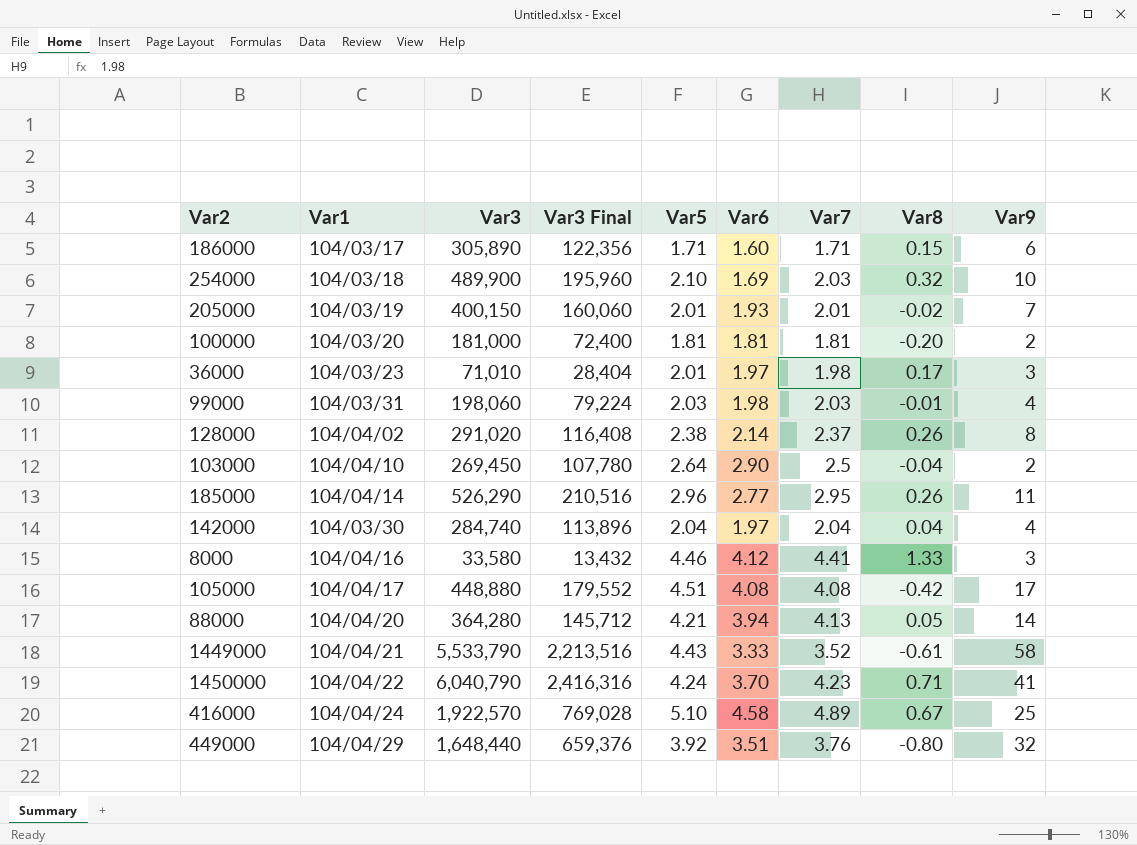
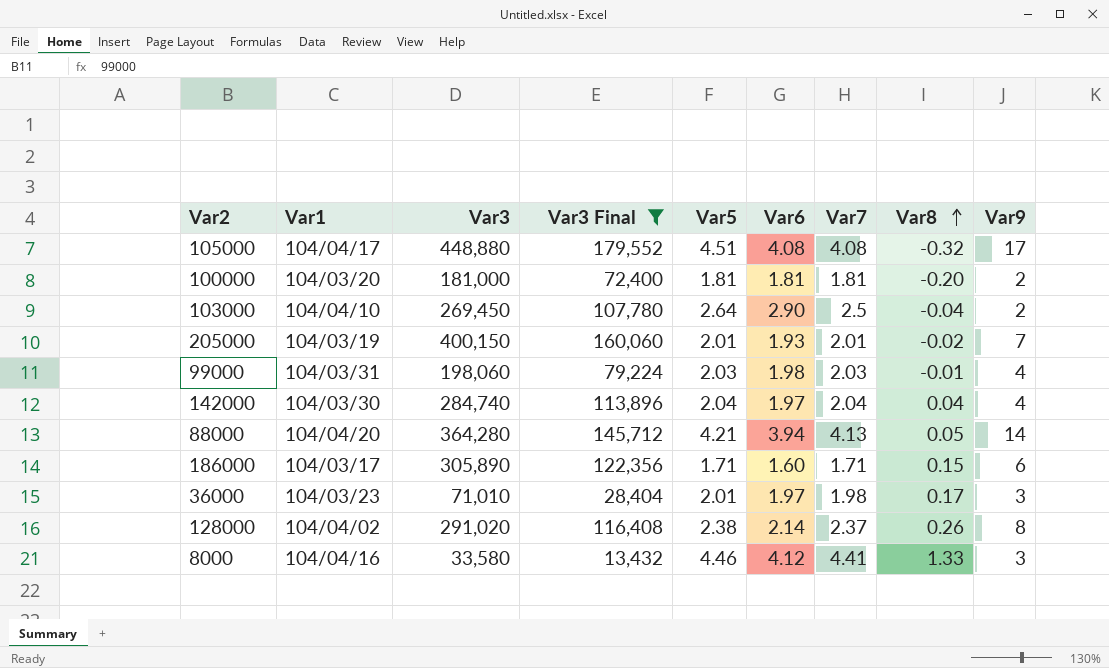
filter: none -> Var3 Final <= 179,552
row order: none -> Var8 ascending
105000 | Var8: -0.42 -> -0.32

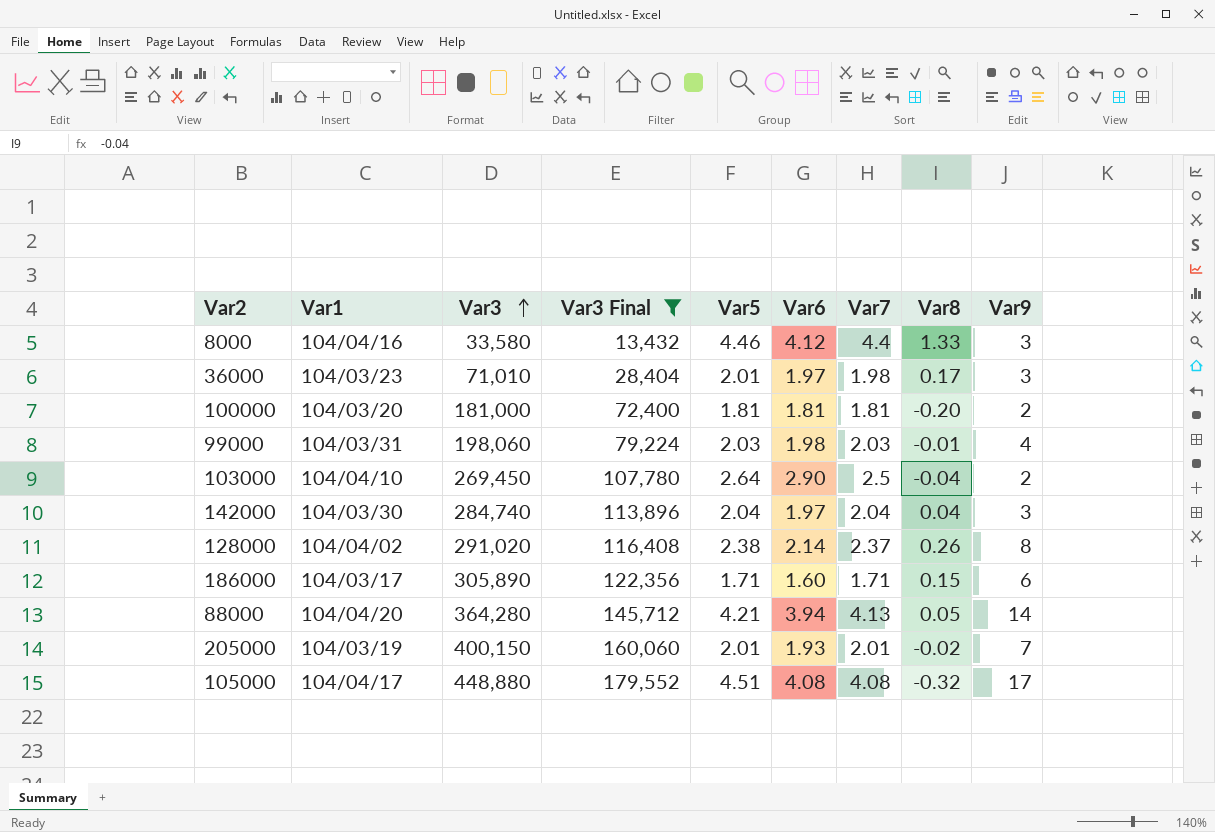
row order: Var8 ascending -> Var3 ascending
8000 | Var7: 4.41 -> 4.4
142000 | Var9: 4 -> 3

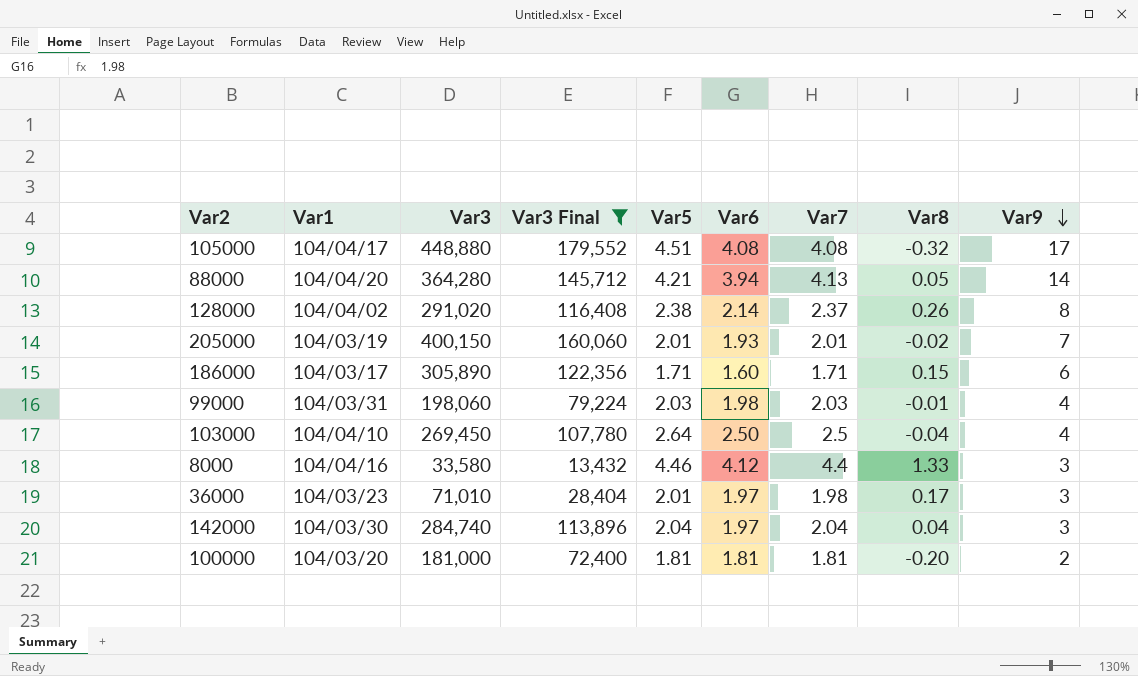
row order: Var3 ascending -> Var9 descending
103000 | Var6: 2.90 -> 2.50
103000 | Var9: 2 -> 4

